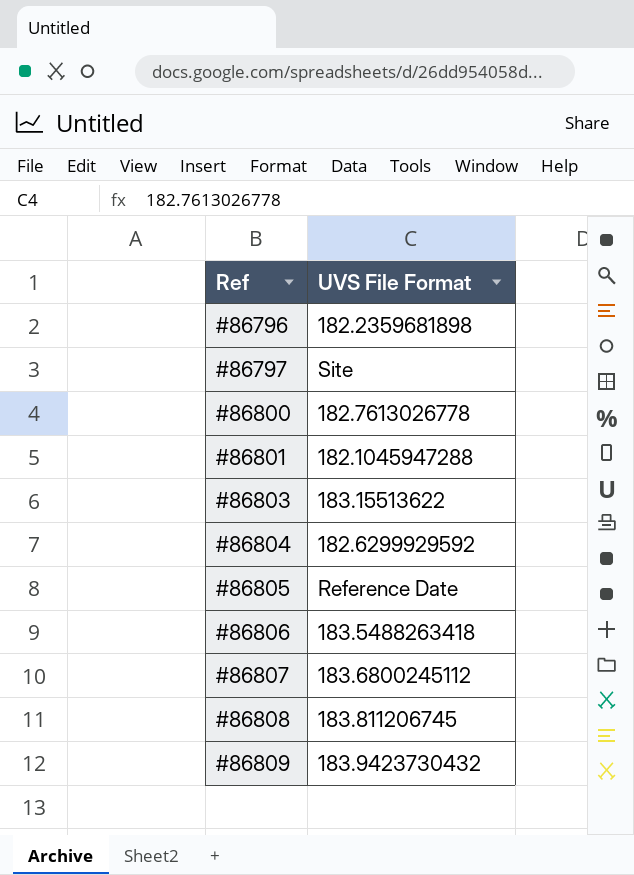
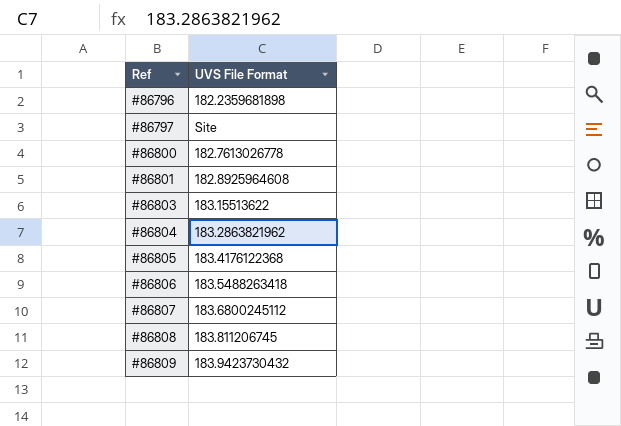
#86801 | UVS File Format: 182.1045947288 -> 182.8925964608
#86804 | UVS File Format: 182.6299929592 -> 183.2863821962
#86805 | UVS File Format: Reference Date -> 183.4176122368

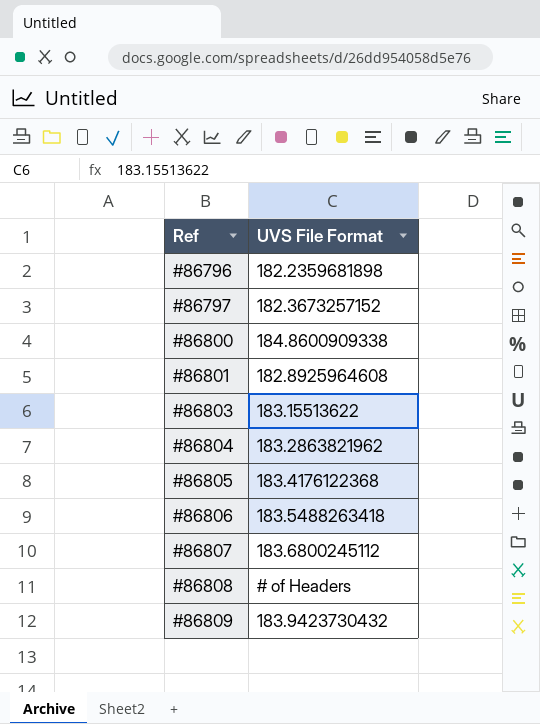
#86797 | UVS File Format: Site -> 182.3673257152
#86800 | UVS File Format: 182.7613026778 -> 184.8600909338
#86808 | UVS File Format: 183.811206745 -> # of Headers

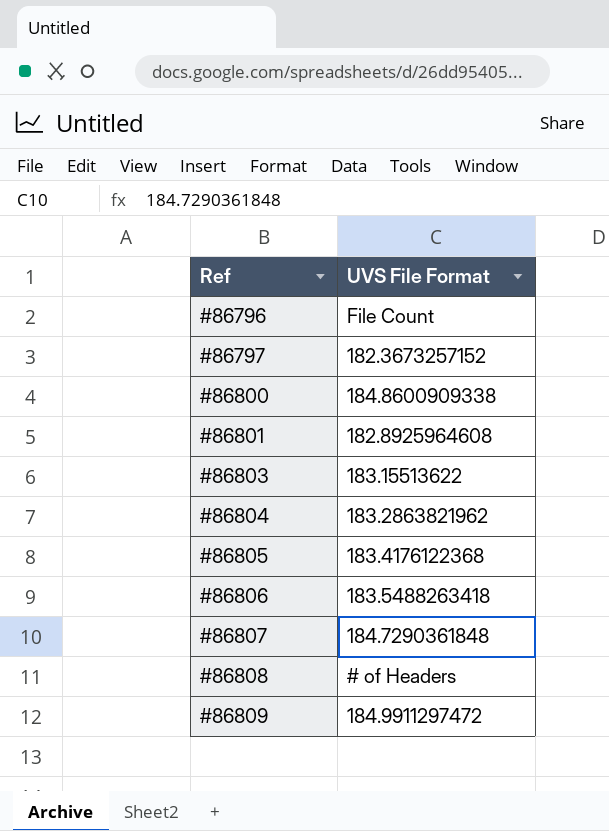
#86796 | UVS File Format: 182.2359681898 -> File Count
#86807 | UVS File Format: 183.6800245112 -> 184.7290361848
#86809 | UVS File Format: 183.9423730432 -> 184.9911297472

